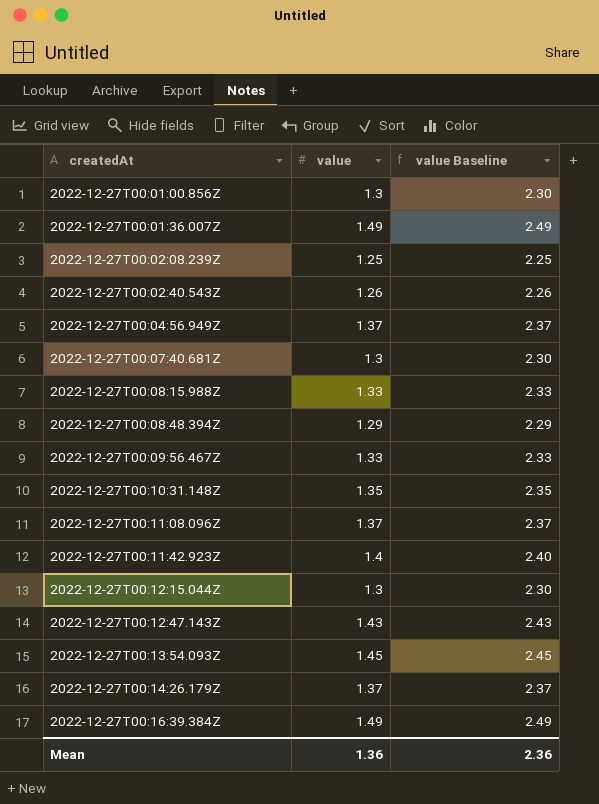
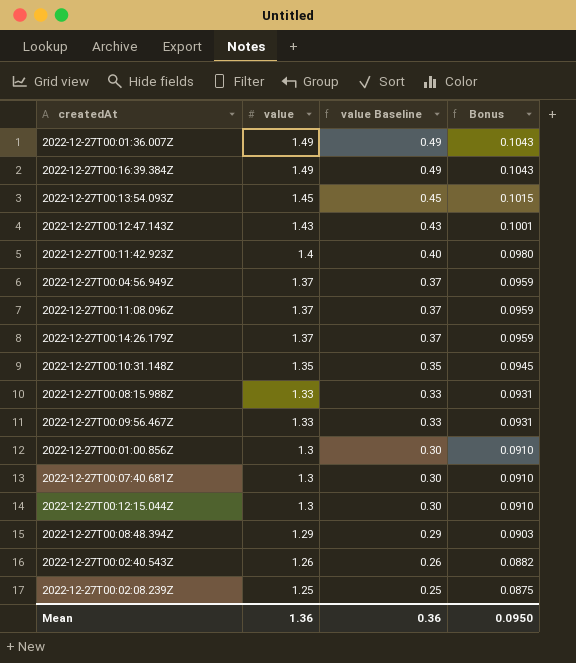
row order: createdAt ascending -> value descending
column value Baseline | formula: [value] + 1 -> [value] - 1
column Bonus | formula: none -> [value] * 0.07
Mean | value Baseline: 2.36 -> 0.36

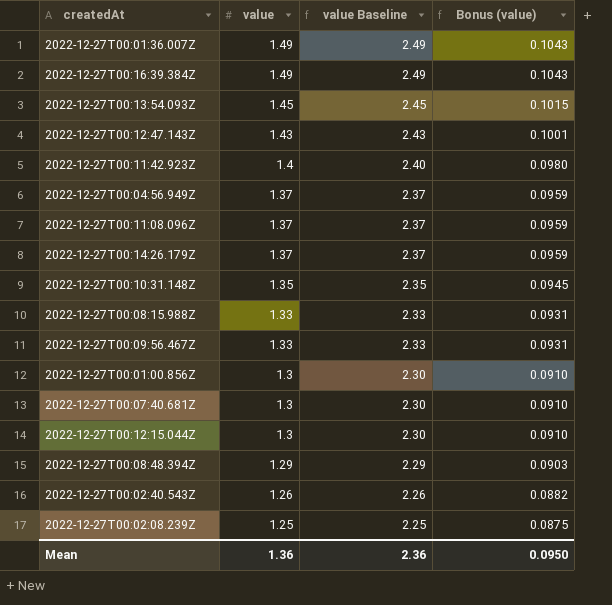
column value Baseline | formula: [value] - 1 -> [value] + 1
column name: Bonus -> Bonus (value)
Mean | value Baseline: 0.36 -> 2.36

